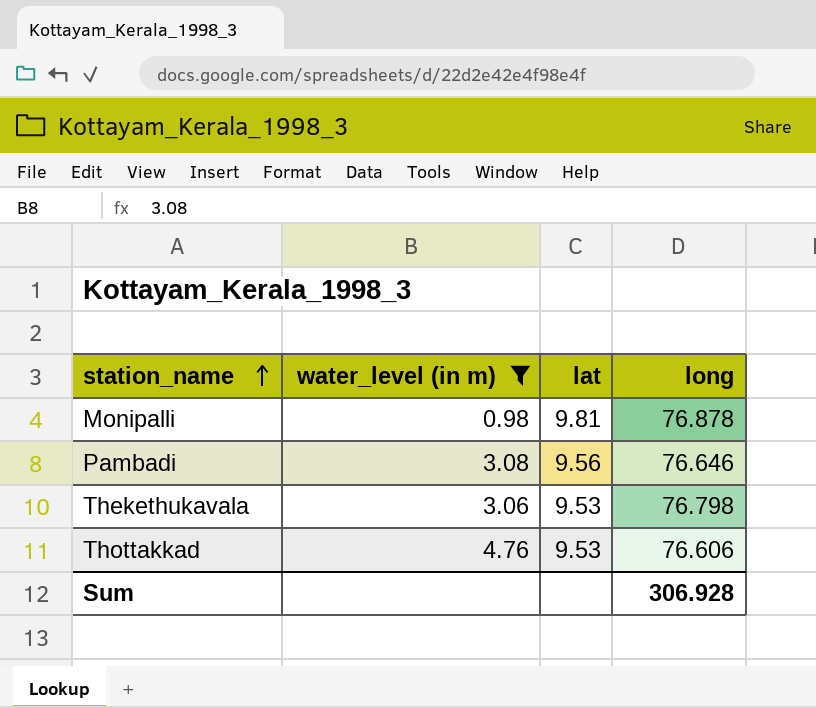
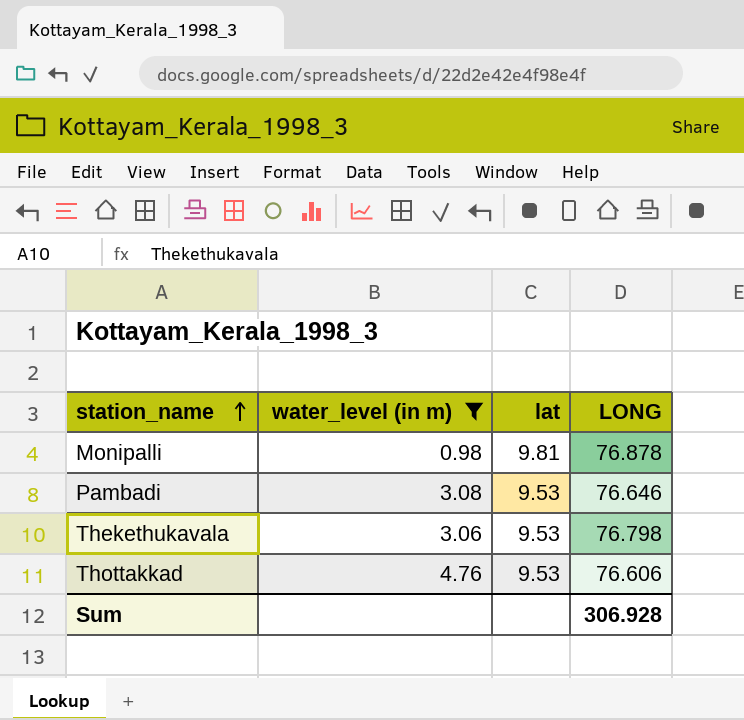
column name: long -> LONG
Pambadi | lat: 9.56 -> 9.53

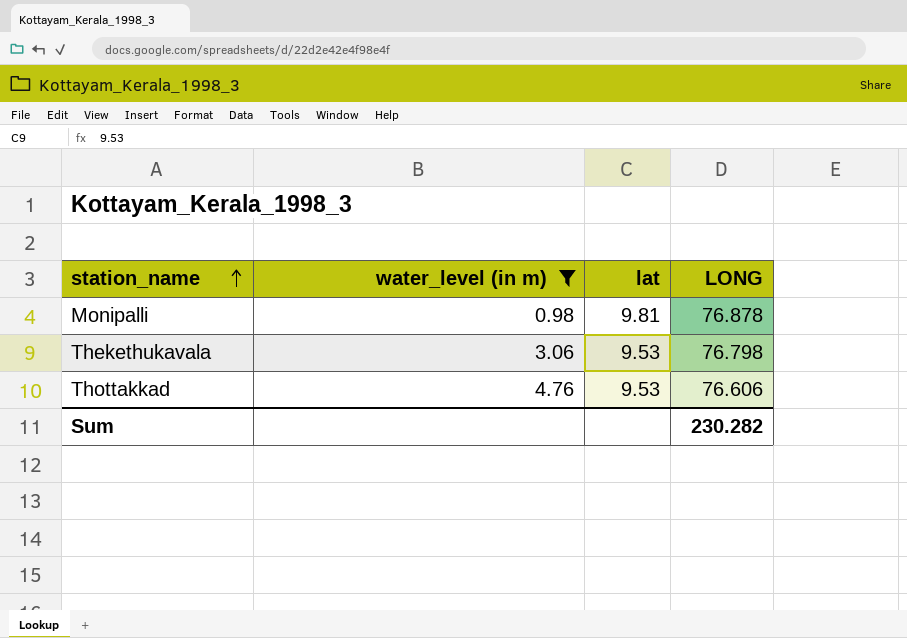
row Pambadi: 3.08 | 9.53 | 76.646 -> none
Sum | LONG: 306.928 -> 230.282

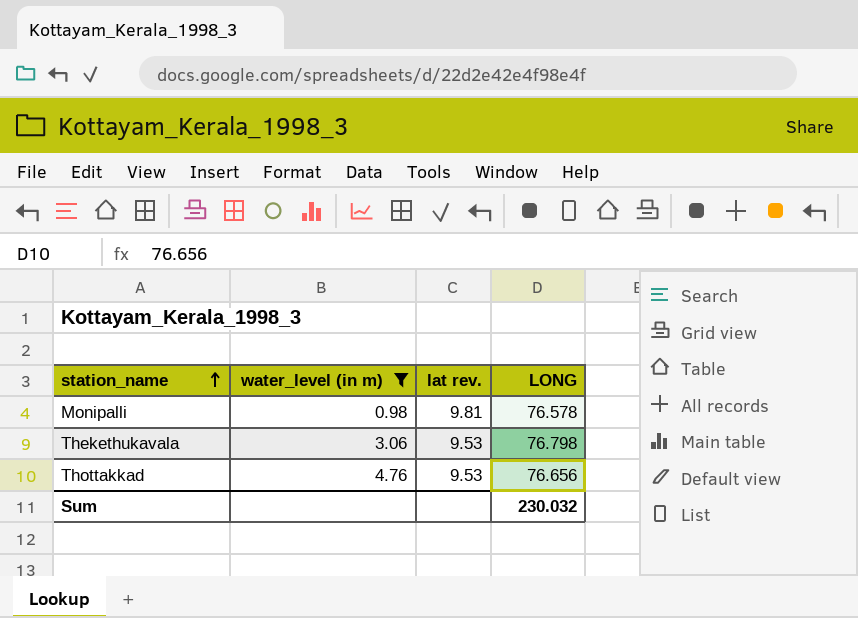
column name: lat -> lat rev.
Monipalli | LONG: 76.878 -> 76.578
Thottakkad | LONG: 76.606 -> 76.656
Sum | LONG: 230.282 -> 230.032

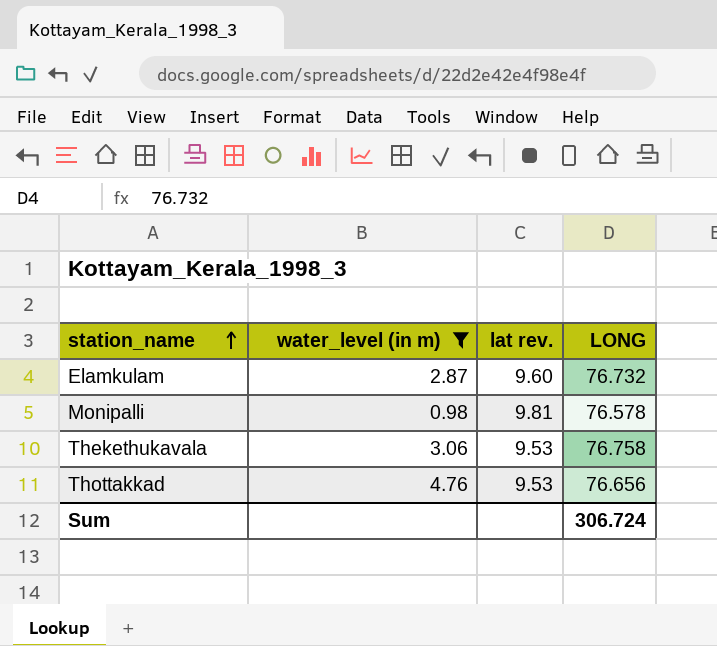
row Elamkulam: none -> 2.87 | 9.60 | 76.732
Thekethukavala | LONG: 76.798 -> 76.758
Sum | LONG: 230.032 -> 306.724

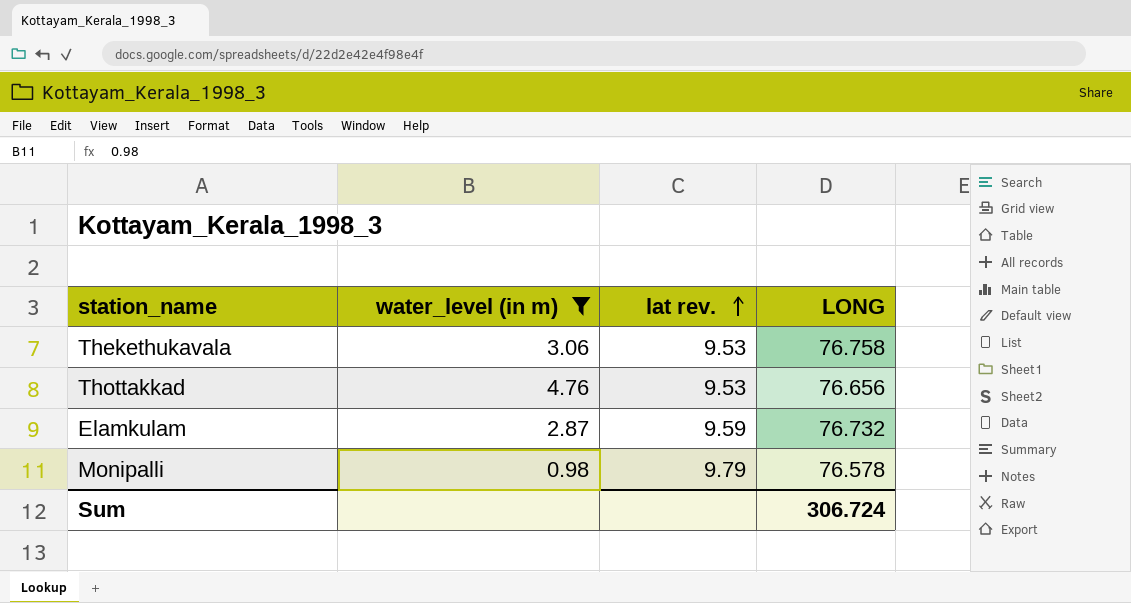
row order: station_name ascending -> lat rev. ascending
Elamkulam | lat rev.: 9.60 -> 9.59
Monipalli | lat rev.: 9.81 -> 9.79

